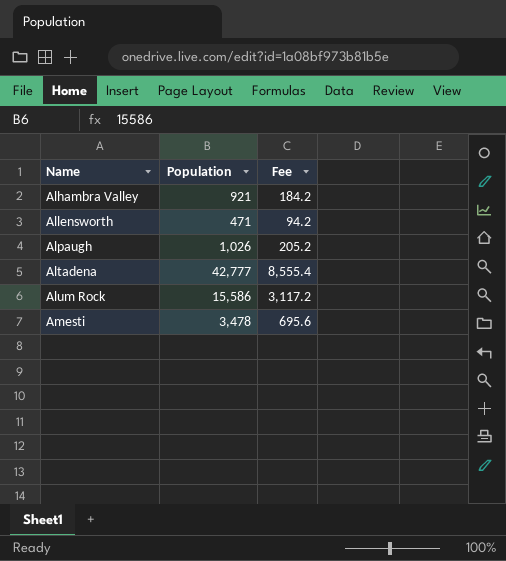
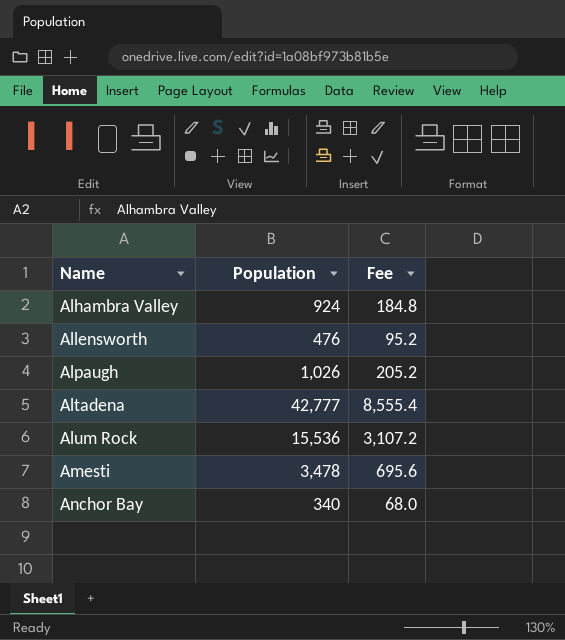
Alhambra Valley | Population: 921 -> 924
Alhambra Valley | Fee: 184.2 -> 184.8
Allensworth | Population: 471 -> 476
Allensworth | Fee: 94.2 -> 95.2
Alum Rock | Population: 15,586 -> 15,536
Alum Rock | Fee: 3,117.2 -> 3,107.2
row Anchor Bay: none -> 340 | 68.0

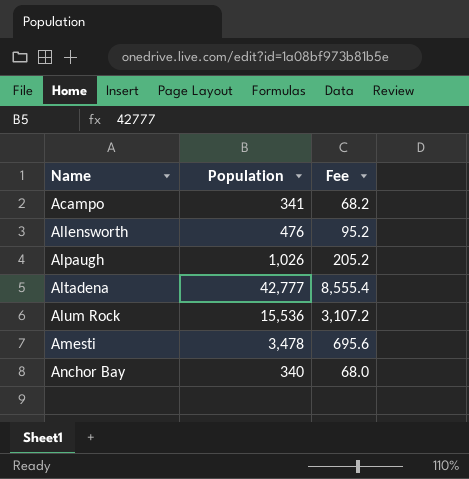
row Alhambra Valley: 924 | 184.8 -> none
row Acampo: none -> 341 | 68.2

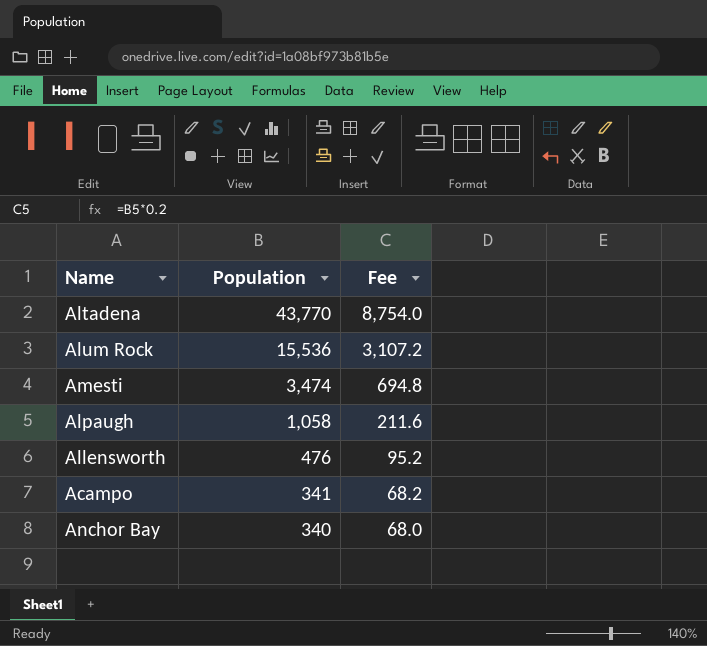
row order: Name ascending -> Population descending
Altadena | Population: 42,777 -> 43,770
Altadena | Fee: 8,555.4 -> 8,754.0
Amesti | Population: 3,478 -> 3,474
Amesti | Fee: 695.6 -> 694.8
Alpaugh | Population: 1,026 -> 1,058
Alpaugh | Fee: 205.2 -> 211.6

